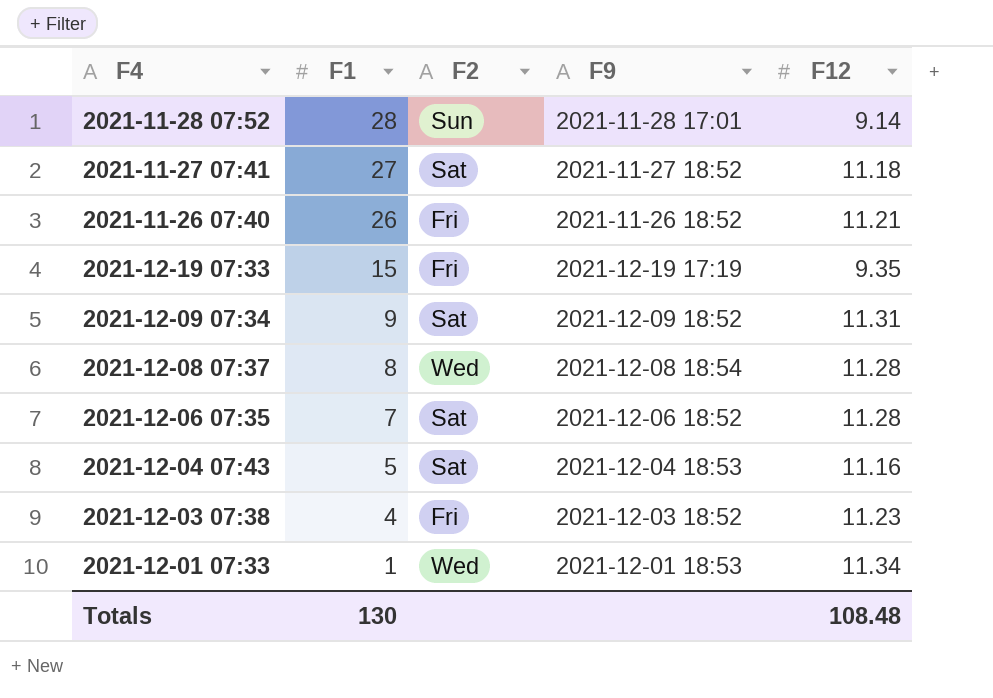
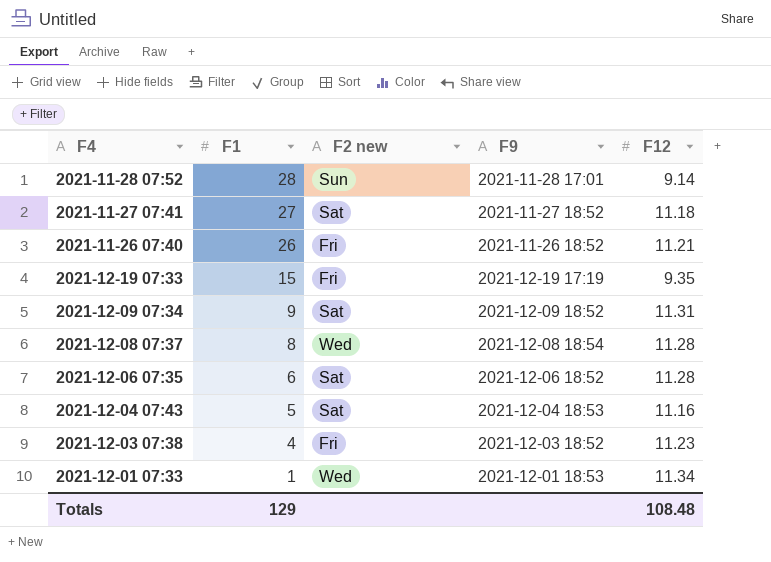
column name: F2 -> F2 new
2021-12-06 07:35 | F1: 7 -> 6
Totals | F1: 130 -> 129

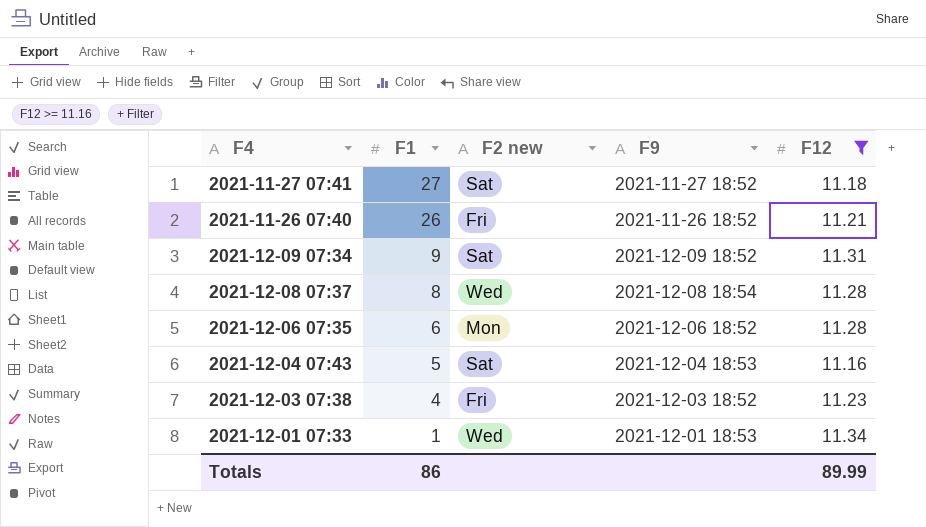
filter: none -> F12 >= 11.16
2021-12-06 07:35 | F2 new: Sat -> Mon
Totals | F1: 129 -> 86
Totals | F12: 108.48 -> 89.99

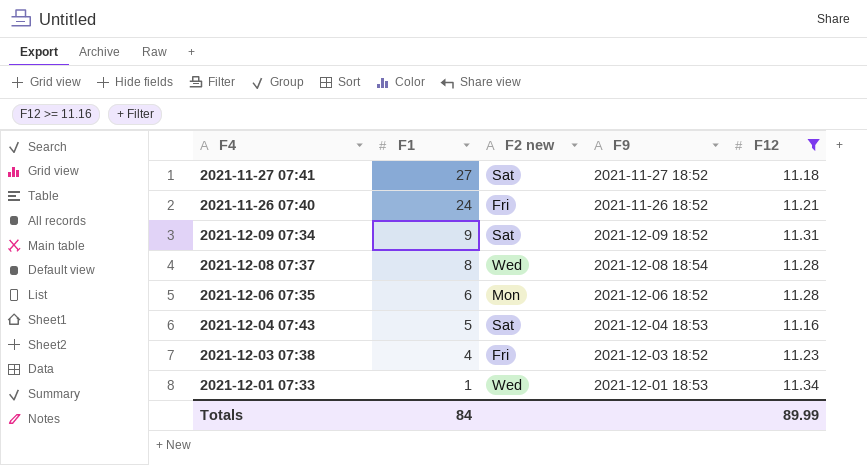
2021-11-26 07:40 | F1: 26 -> 24
Totals | F1: 86 -> 84

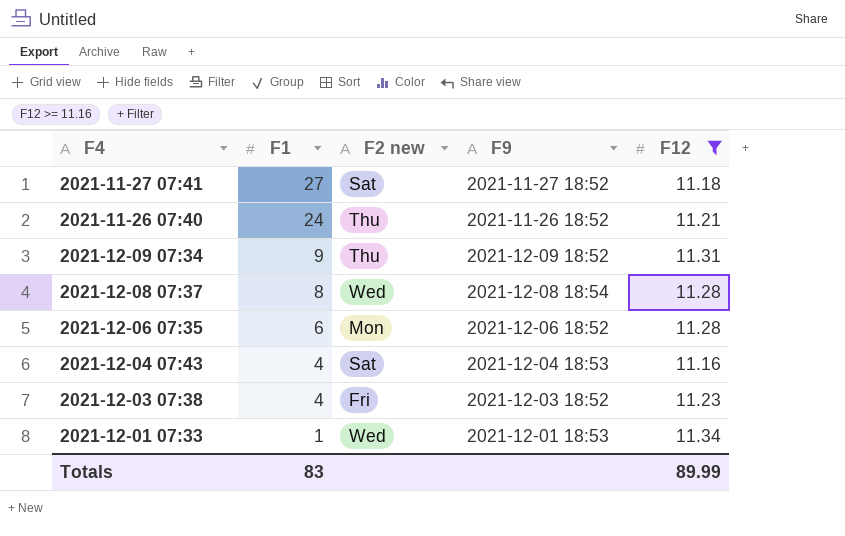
2021-11-26 07:40 | F2 new: Fri -> Thu
2021-12-09 07:34 | F2 new: Sat -> Thu
2021-12-04 07:43 | F1: 5 -> 4
Totals | F1: 84 -> 83

